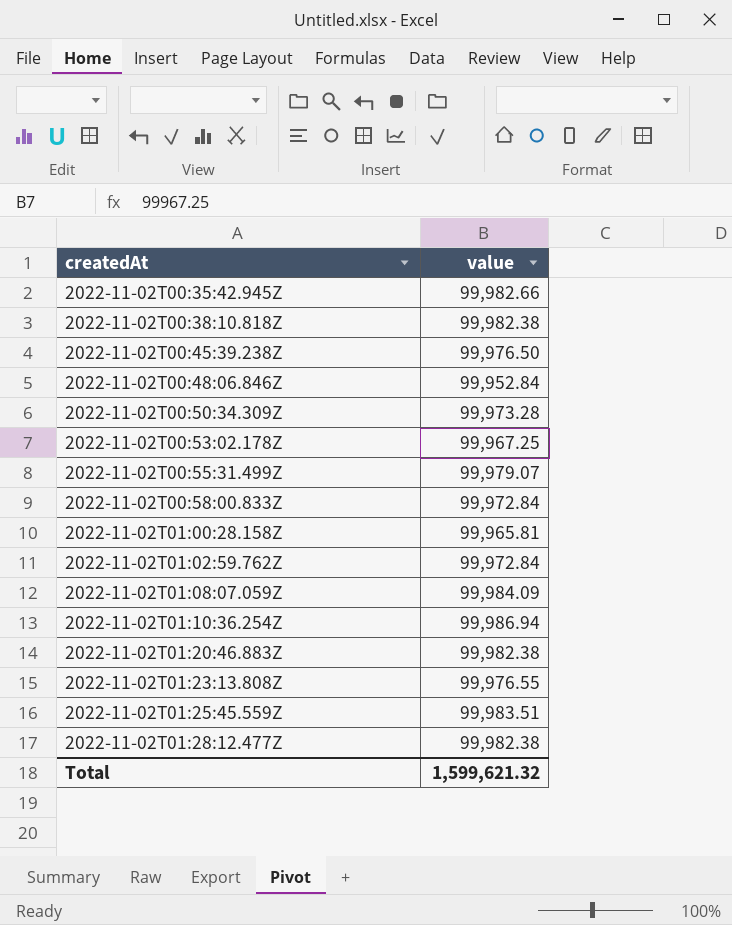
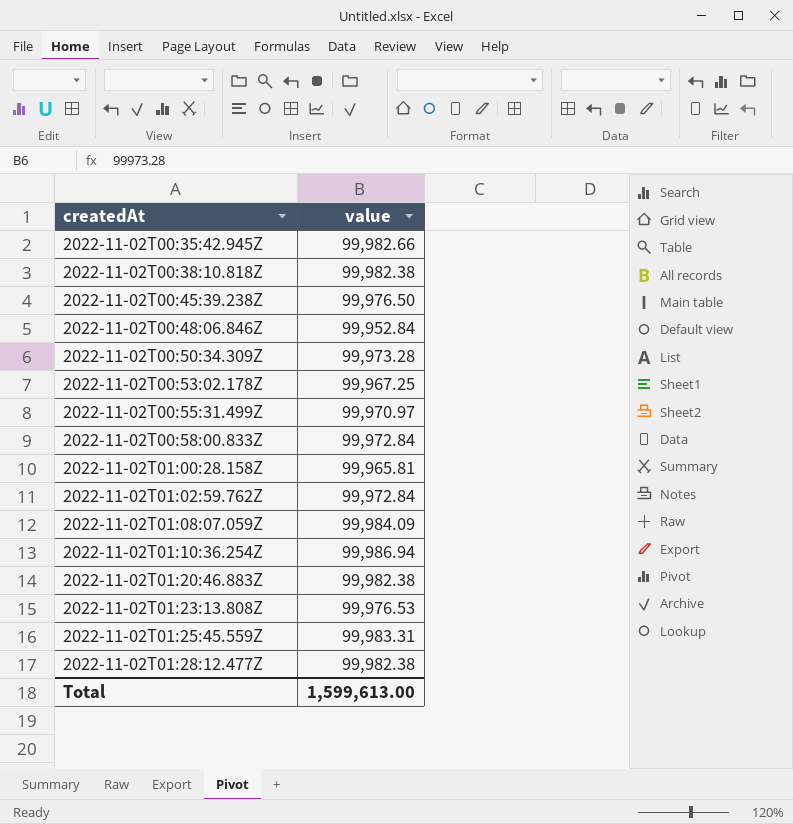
2022-11-02T00:55:31.499Z | value: 99,979.07 -> 99,970.97
2022-11-02T01:23:13.808Z | value: 99,976.55 -> 99,976.53
2022-11-02T01:25:45.559Z | value: 99,983.51 -> 99,983.31
Total | value: 1,599,621.32 -> 1,599,613.00

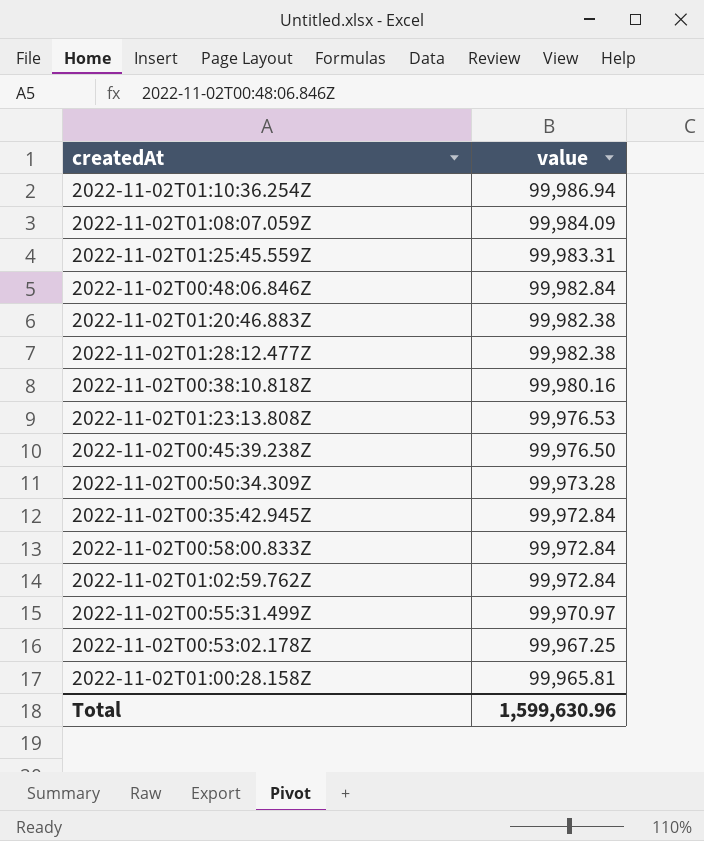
row order: createdAt ascending -> value descending
2022-11-02T00:48:06.846Z | value: 99,952.84 -> 99,982.84
2022-11-02T00:38:10.818Z | value: 99,982.38 -> 99,980.16
2022-11-02T00:35:42.945Z | value: 99,982.66 -> 99,972.84
Total | value: 1,599,613.00 -> 1,599,630.96

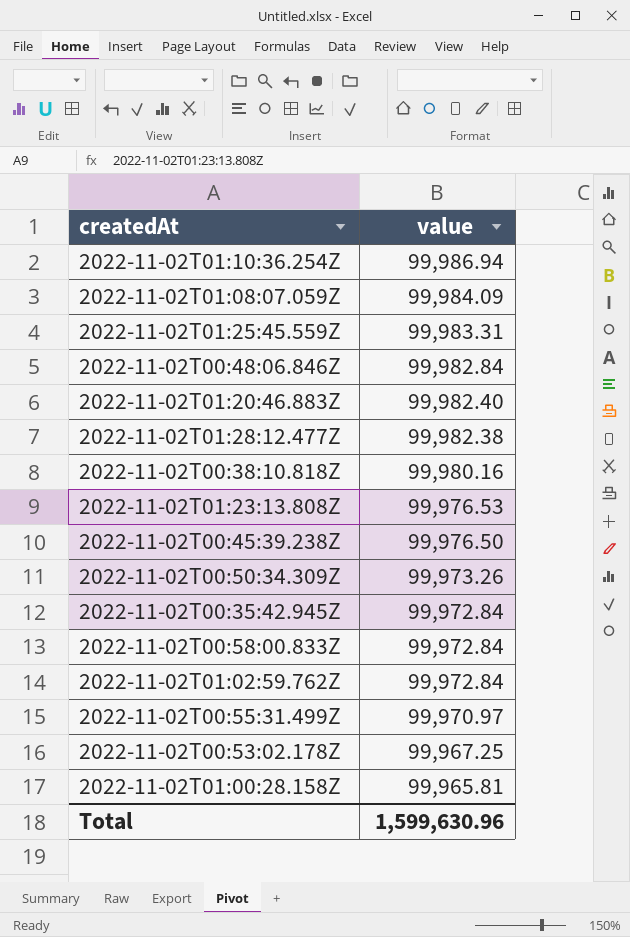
2022-11-02T01:20:46.883Z | value: 99,982.38 -> 99,982.40
2022-11-02T00:50:34.309Z | value: 99,973.28 -> 99,973.26

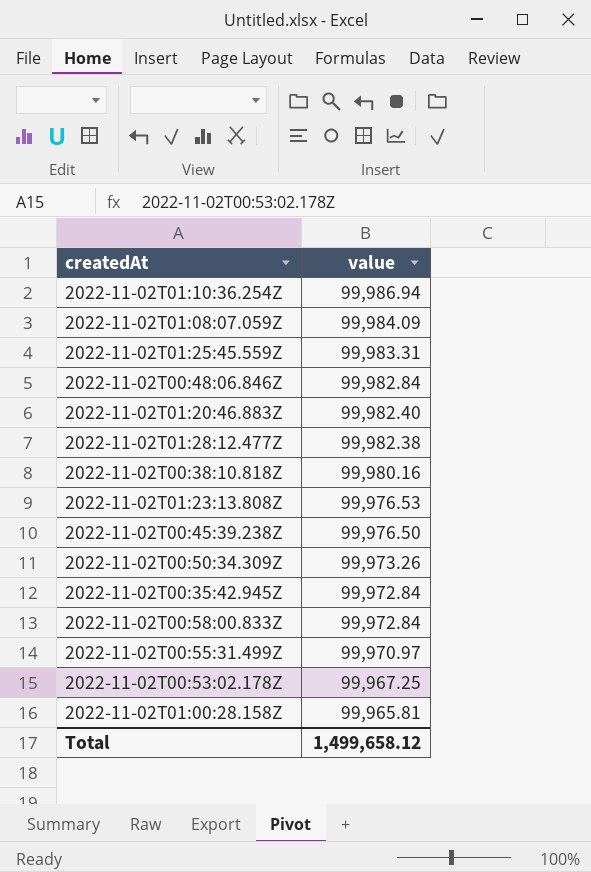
row 2022-11-02T01:02:59.762Z: 99,972.84 -> none
Total | value: 1,599,630.96 -> 1,499,658.12

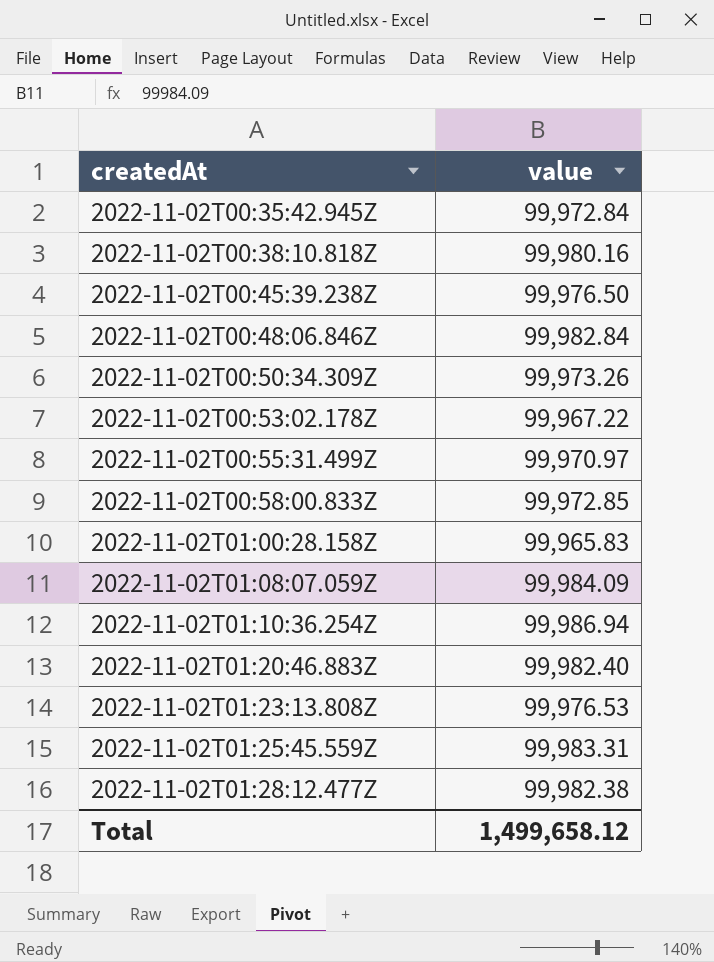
row order: value descending -> createdAt ascending
2022-11-02T00:53:02.178Z | value: 99,967.25 -> 99,967.22
2022-11-02T00:58:00.833Z | value: 99,972.84 -> 99,972.85
2022-11-02T01:00:28.158Z | value: 99,965.81 -> 99,965.83

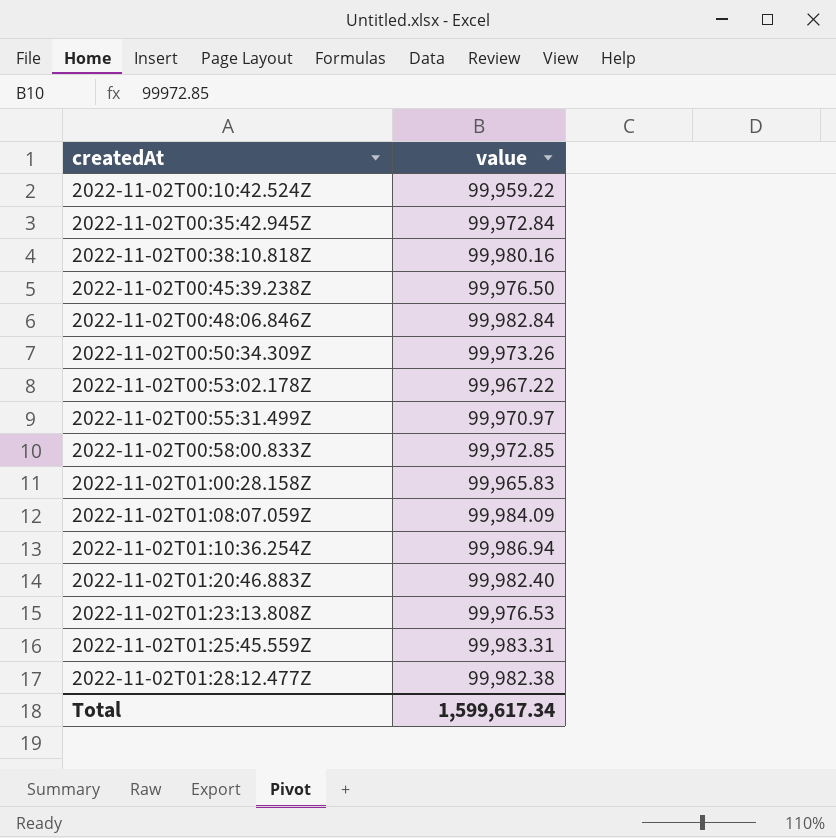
row 2022-11-02T00:10:42.524Z: none -> 99,959.22
Total | value: 1,499,658.12 -> 1,599,617.34

